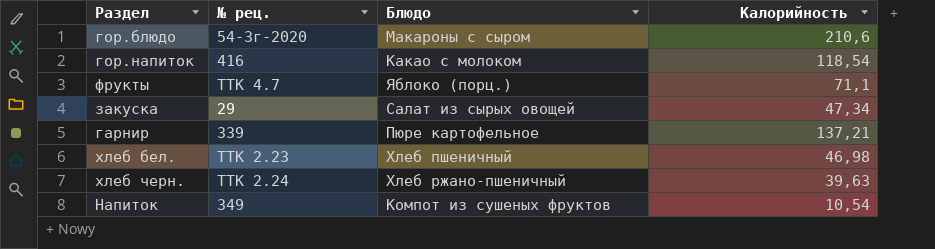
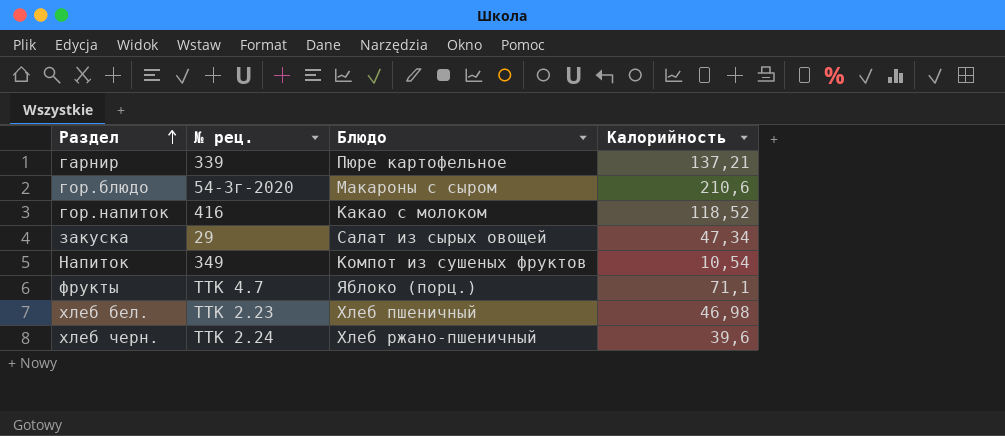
row order: none -> Раздел ascending
гор.напиток | Калорийность: 118,54 -> 118,52
хлеб черн. | Калорийность: 39,63 -> 39,6

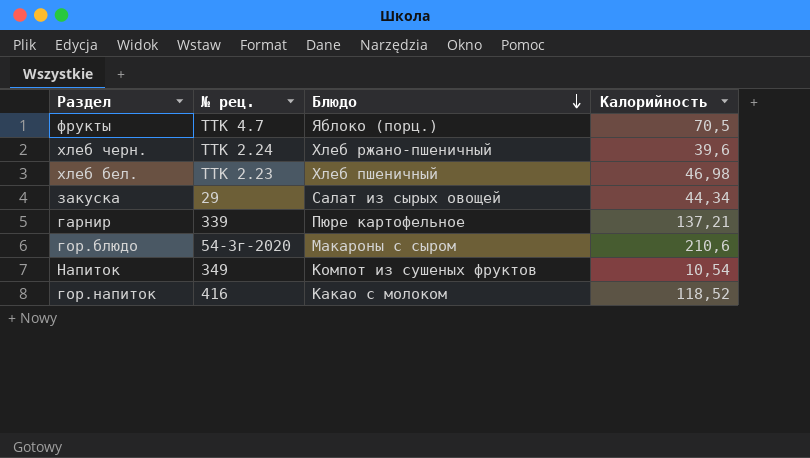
row order: Раздел ascending -> Блюдо descending
фрукты | Калорийность: 71,1 -> 70,5
закуска | Калорийность: 47,34 -> 44,34

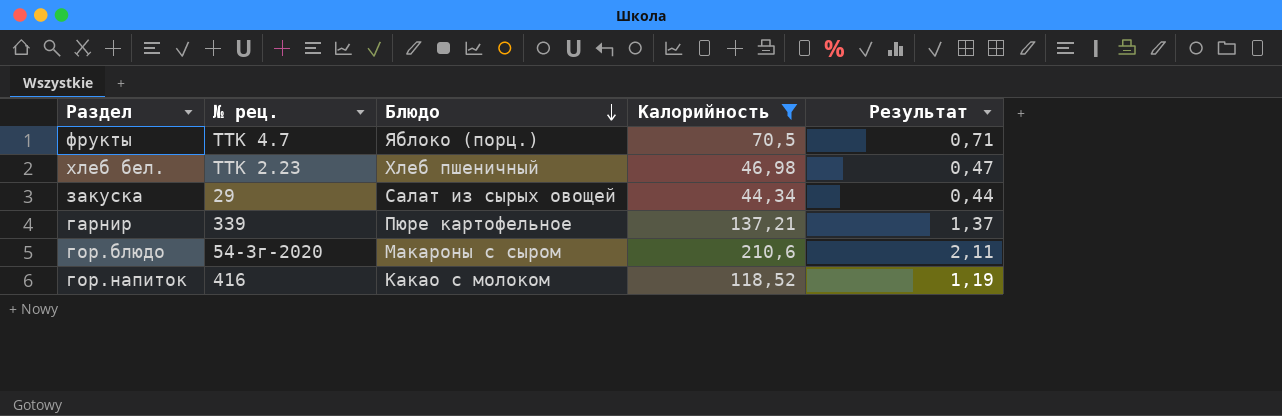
filter: none -> Калорийность >= 44,34
column Результат | formula: none -> [Калорийность] * 0,01

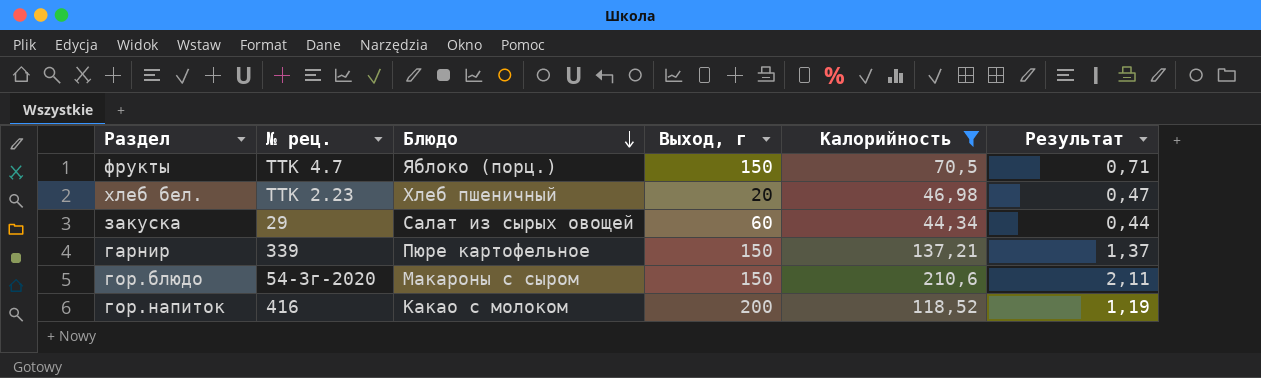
column Выход, г | position: none -> 4

